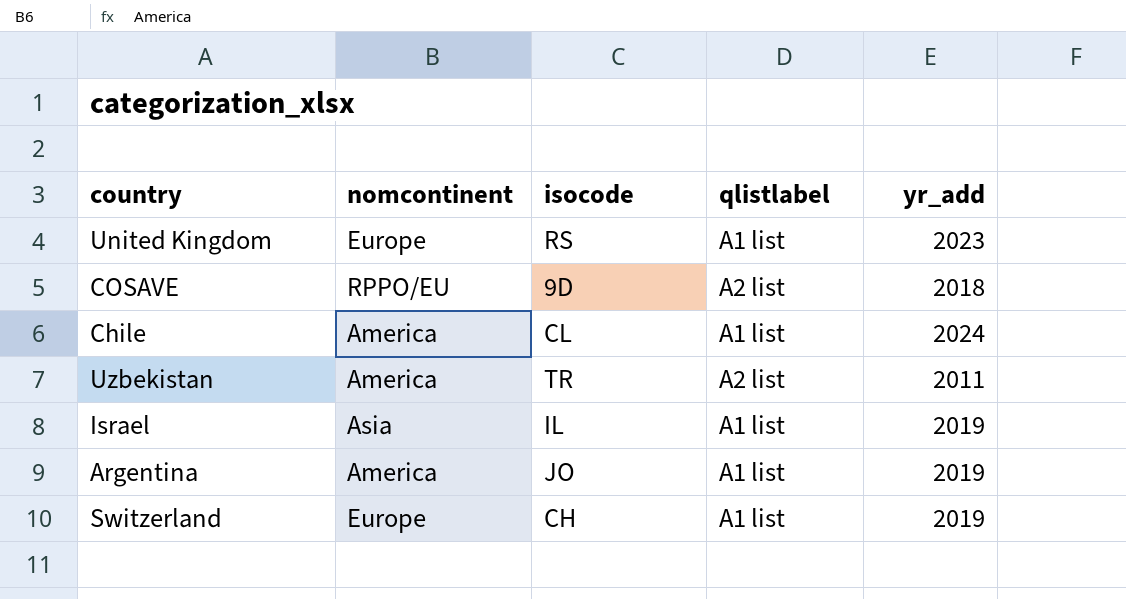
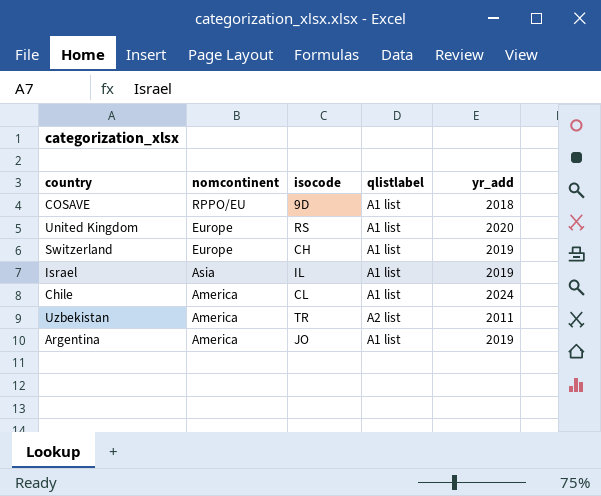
row order: none -> nomcontinent descending
COSAVE | qlistlabel: A2 list -> A1 list
United Kingdom | yr_add: 2023 -> 2020

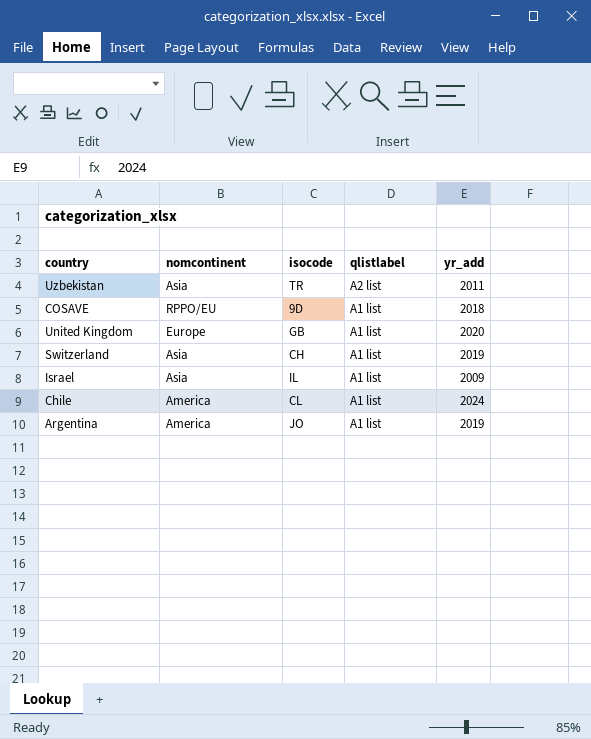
row order: nomcontinent descending -> qlistlabel descending
Uzbekistan | nomcontinent: America -> Asia
United Kingdom | isocode: RS -> GB
Switzerland | nomcontinent: Europe -> Asia
Israel | yr_add: 2019 -> 2009

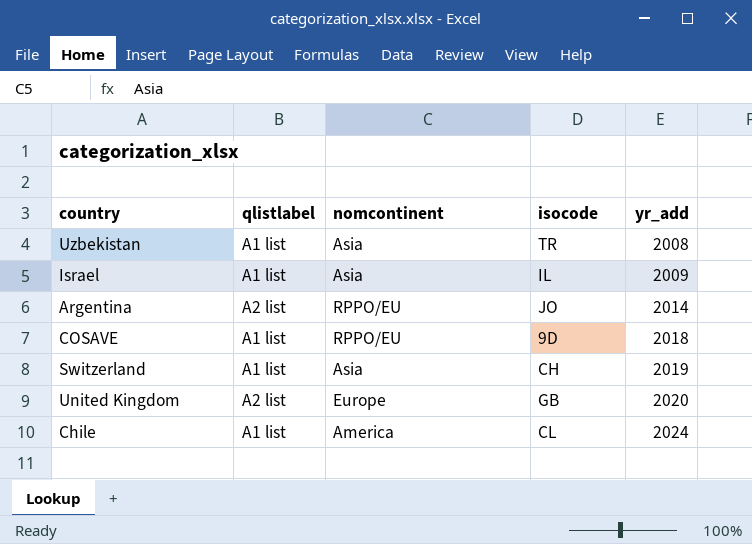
row order: qlistlabel descending -> yr_add ascending
column qlistlabel | position: 4 -> 2
Uzbekistan | qlistlabel: A2 list -> A1 list
Uzbekistan | yr_add: 2011 -> 2008
Argentina | qlistlabel: A1 list -> A2 list
Argentina | nomcontinent: America -> RPPO/EU
Argentina | yr_add: 2019 -> 2014
United Kingdom | qlistlabel: A1 list -> A2 list

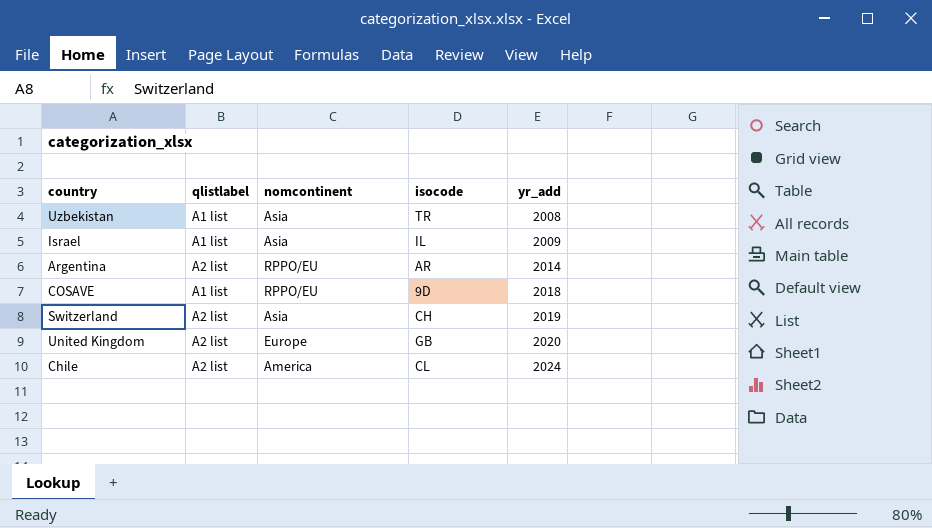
Argentina | isocode: JO -> AR
Switzerland | qlistlabel: A1 list -> A2 list
Chile | qlistlabel: A1 list -> A2 list

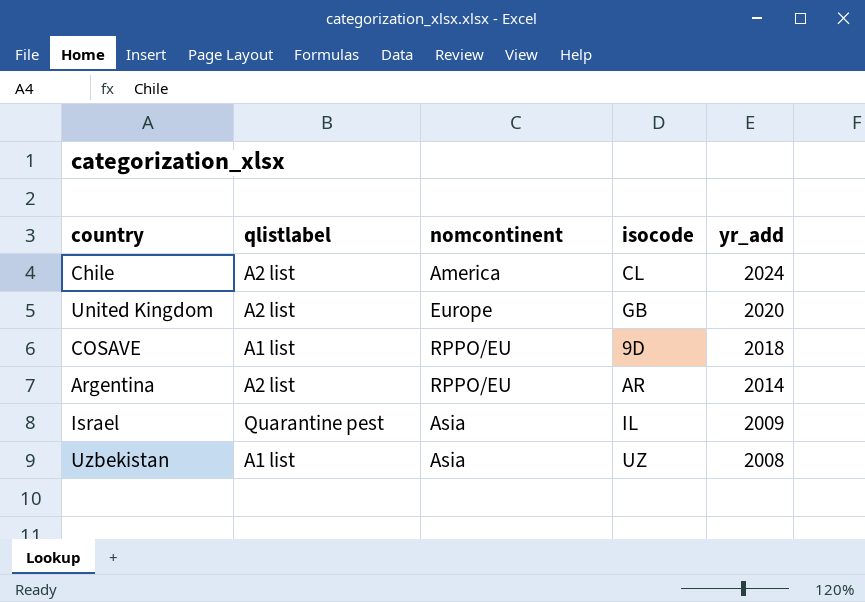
row order: yr_add ascending -> yr_add descending
row Switzerland: A2 list | Asia | CH | 2019 -> none
Israel | qlistlabel: A1 list -> Quarantine pest
Uzbekistan | isocode: TR -> UZ

